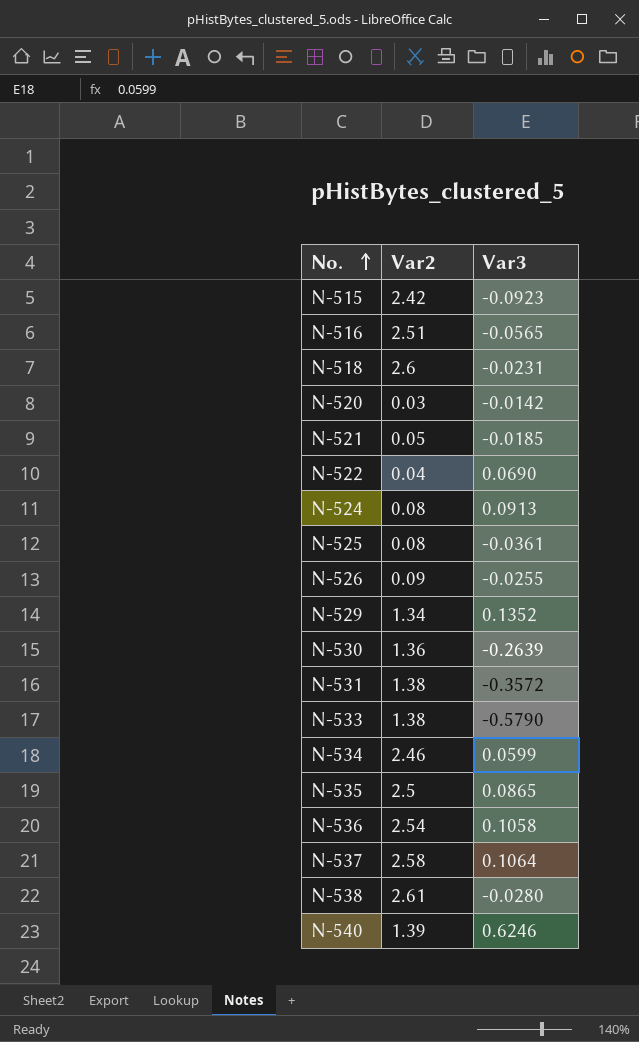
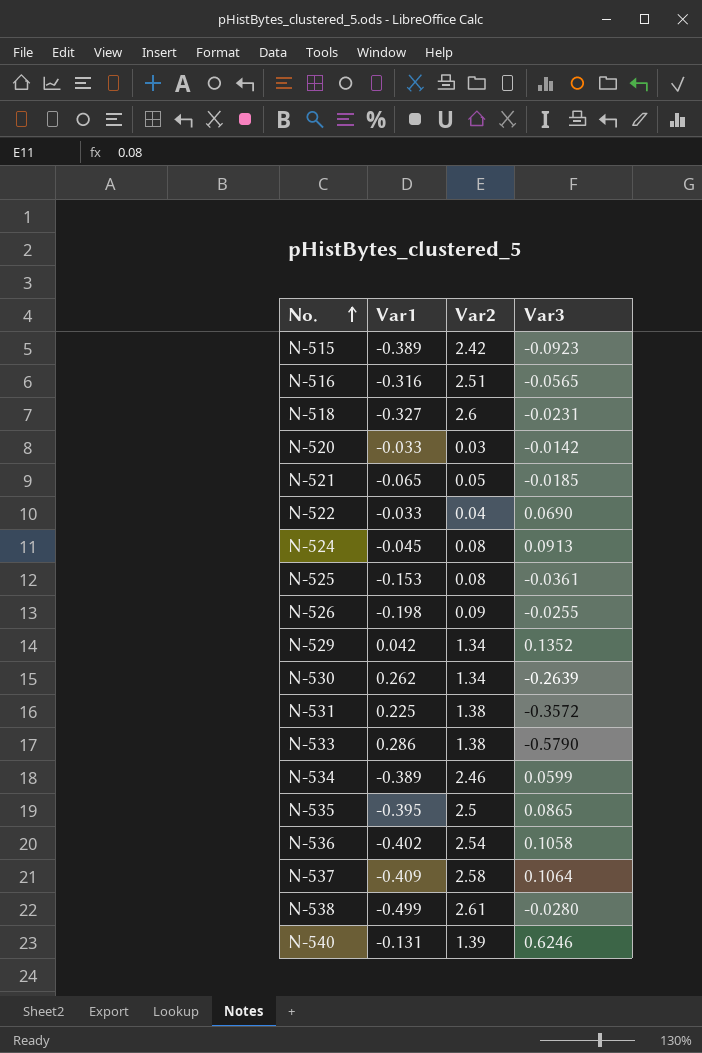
column Var1 | position: none -> 2
N-530 | Var2: 1.36 -> 1.34

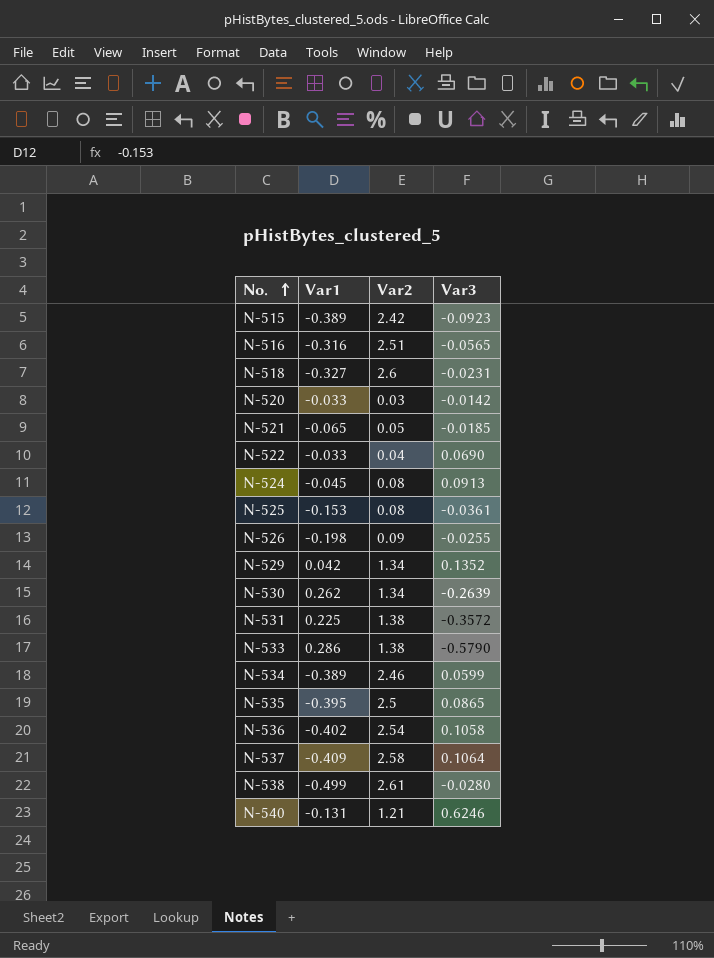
N-540 | Var2: 1.39 -> 1.21

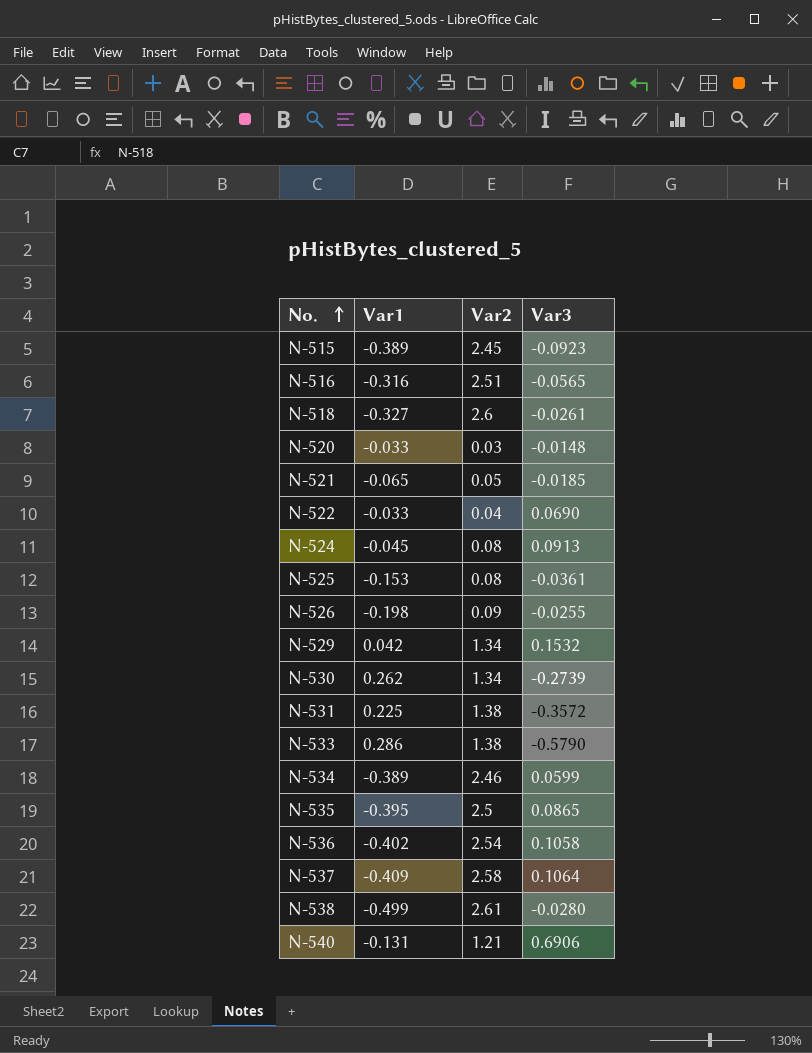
N-515 | Var2: 2.42 -> 2.45
N-518 | Var3: -0.0231 -> -0.0261
N-520 | Var3: -0.0142 -> -0.0148
N-529 | Var3: 0.1352 -> 0.1532
N-530 | Var3: -0.2639 -> -0.2739
N-540 | Var3: 0.6246 -> 0.6906

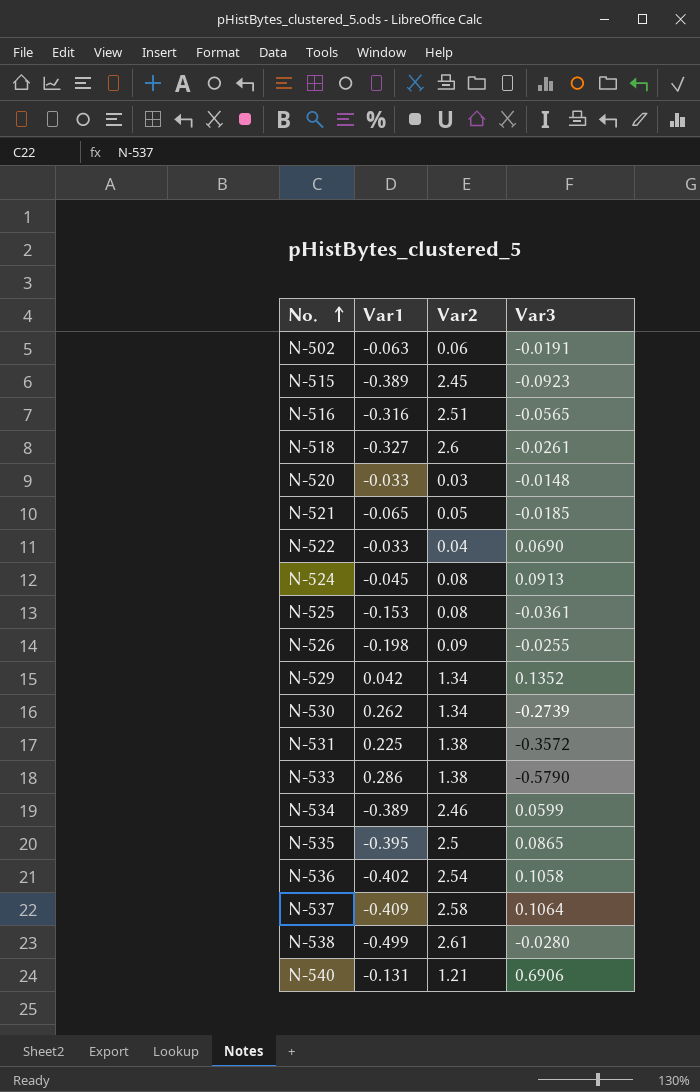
row N-502: none -> -0.063 | 0.06 | -0.0191
N-529 | Var3: 0.1532 -> 0.1352

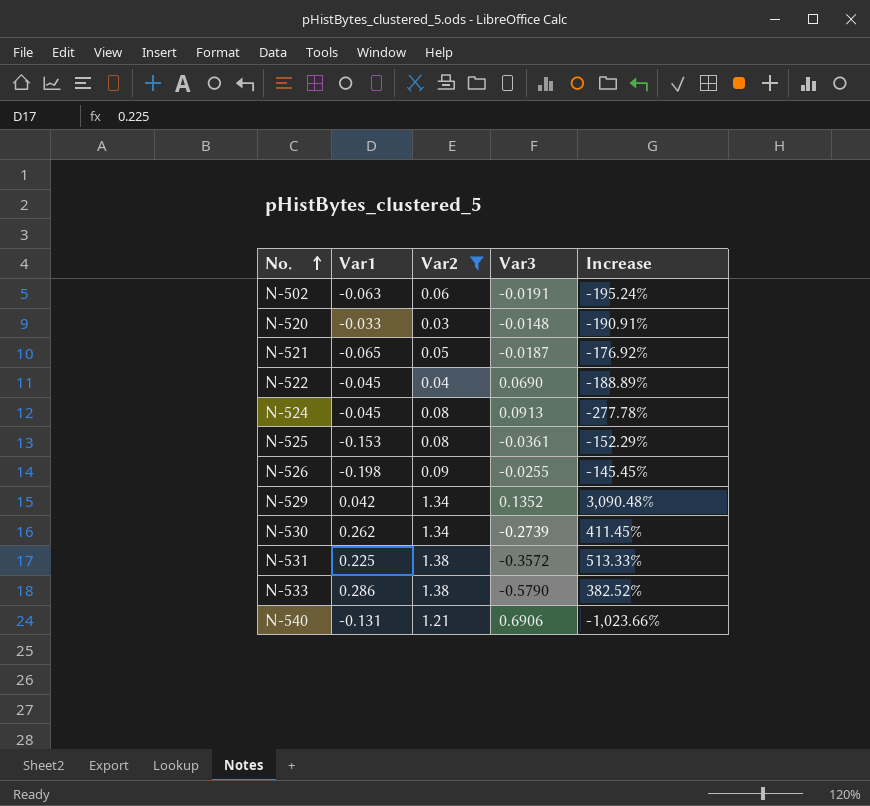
filter: none -> Var2 <= 1.38
column Increase | formula: none -> ([Var2] - [Var1]) / [Var1]
N-521 | Var3: -0.0185 -> -0.0187
N-522 | Var1: -0.033 -> -0.045

